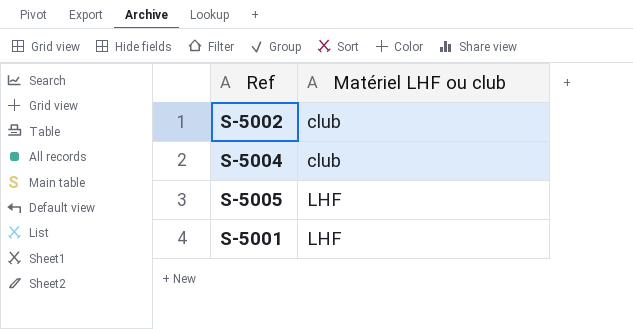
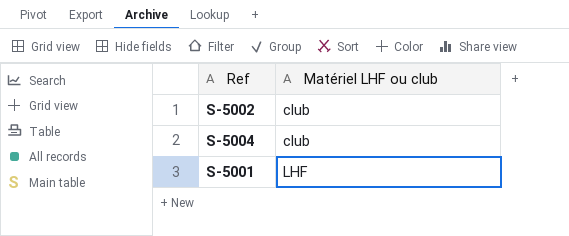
row S-5005: LHF -> none

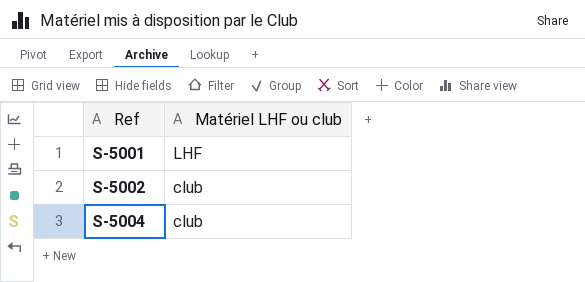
row order: Matériel LHF ou club ascending -> Ref ascending

